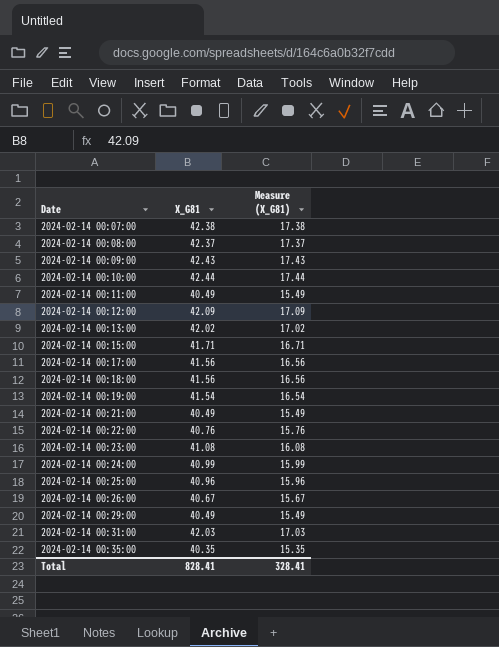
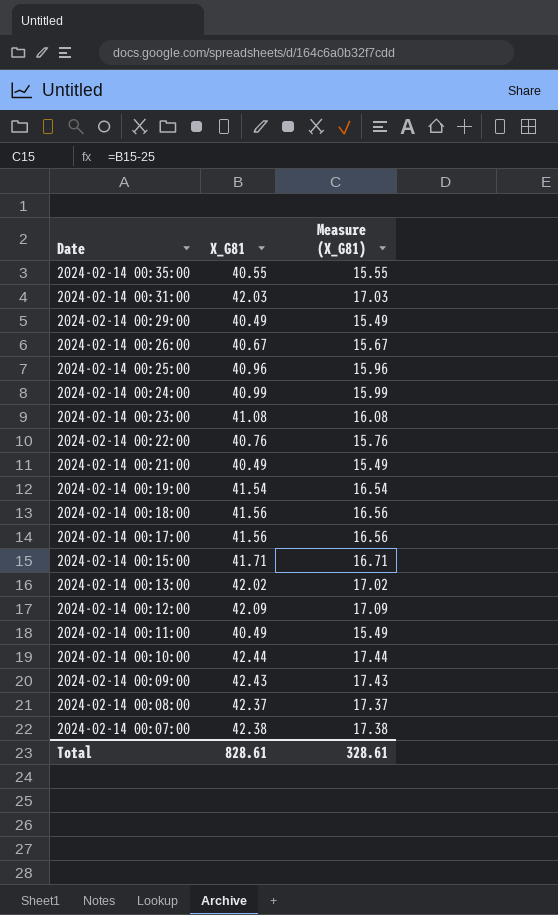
row order: Date ascending -> Date descending
2024-02-14 00:35:00 | X_G81: 40.35 -> 40.55
2024-02-14 00:35:00 | Measure (X_G81): 15.35 -> 15.55
Total | X_G81: 828.41 -> 828.61
Total | Measure (X_G81): 328.41 -> 328.61

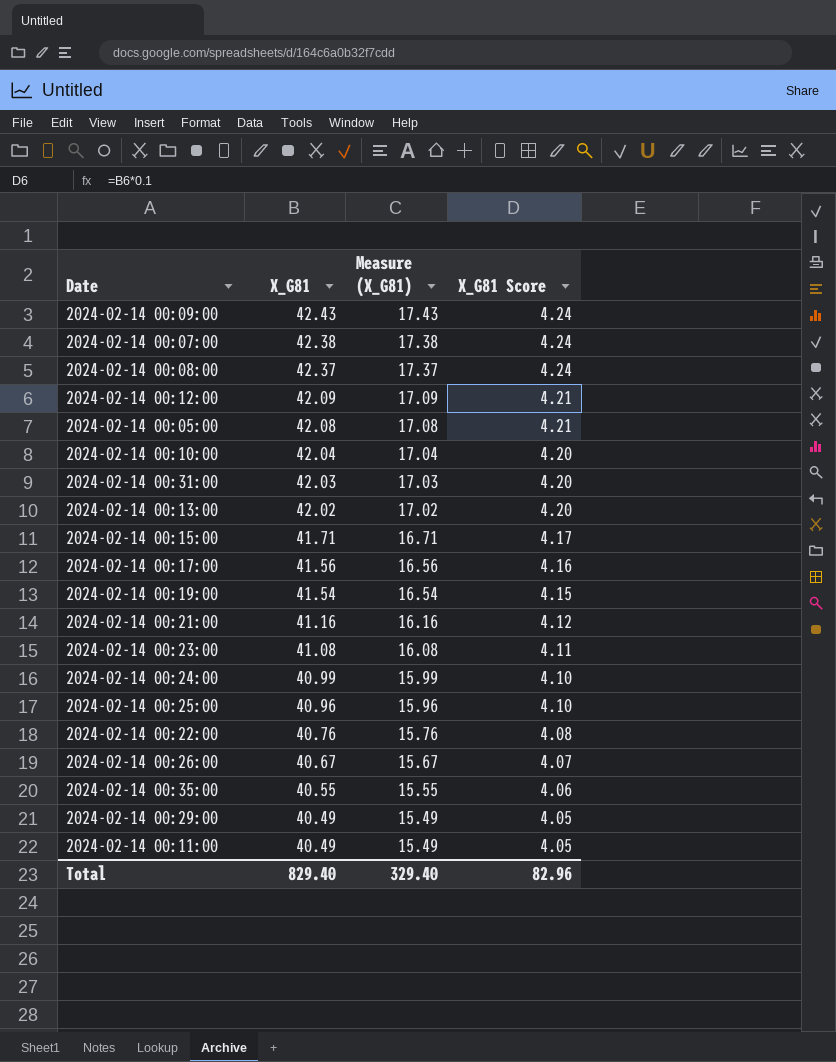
row order: Date descending -> X_G81 descending
column X_G81 Score | formula: none -> [X_G81] * 0.1
row 2024-02-14 00:18:00: 41.56 | 16.56 -> none
row 2024-02-14 00:05:00: none -> 42.08 | 17.08 | 4.21
2024-02-14 00:10:00 | X_G81: 42.44 -> 42.04
2024-02-14 00:10:00 | Measure (X_G81): 17.44 -> 17.04
2024-02-14 00:21:00 | X_G81: 40.49 -> 41.16
2024-02-14 00:21:00 | Measure (X_G81): 15.49 -> 16.16
Total | X_G81: 828.61 -> 829.40
Total | Measure (X_G81): 328.61 -> 329.40

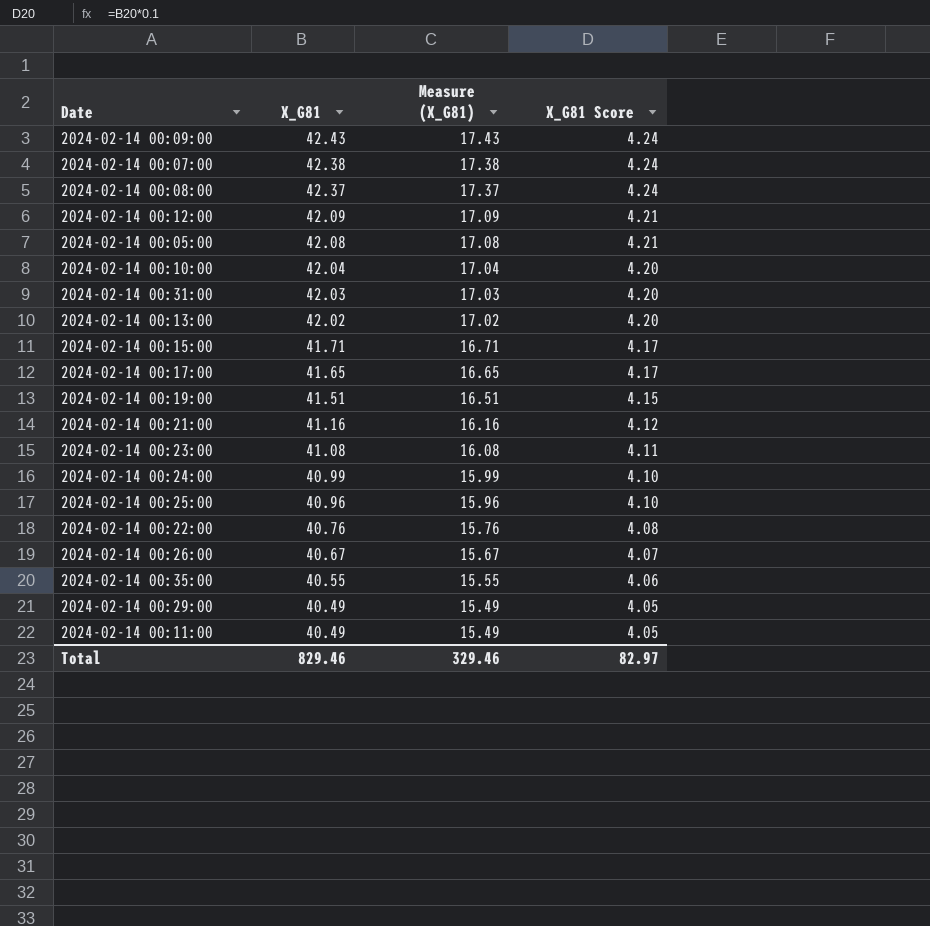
2024-02-14 00:17:00 | X_G81: 41.56 -> 41.65
2024-02-14 00:17:00 | Measure (X_G81): 16.56 -> 16.65
2024-02-14 00:17:00 | X_G81 Score: 4.16 -> 4.17
2024-02-14 00:19:00 | X_G81: 41.54 -> 41.51
2024-02-14 00:19:00 | Measure (X_G81): 16.54 -> 16.51
Total | X_G81: 829.40 -> 829.46
Total | Measure (X_G81): 329.40 -> 329.46
Total | X_G81 Score: 82.96 -> 82.97

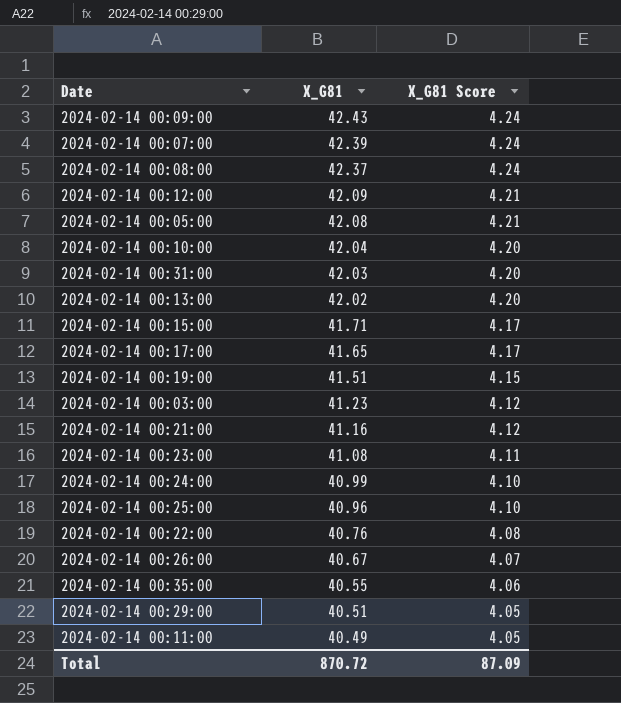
column Measure (X_G81) | formula: [X_G81] - 25 -> none
2024-02-14 00:07:00 | X_G81: 42.38 -> 42.39
row 2024-02-14 00:03:00: none -> 41.23 | 4.12
2024-02-14 00:29:00 | X_G81: 40.49 -> 40.51
Total | X_G81: 829.46 -> 870.72
Total | X_G81 Score: 82.97 -> 87.09

